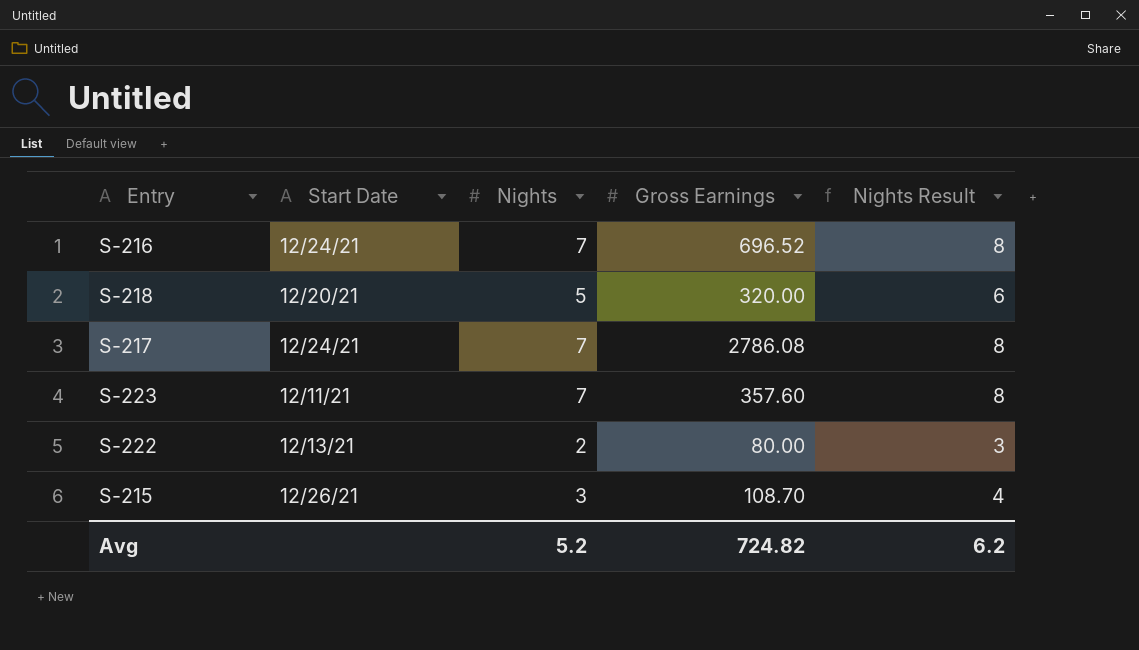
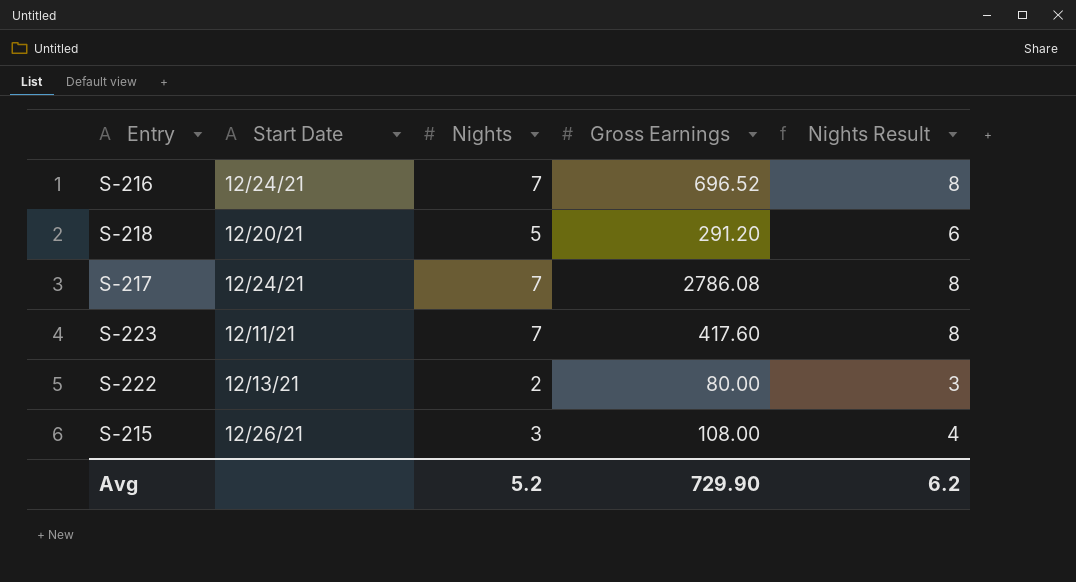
S-218 | Gross Earnings: 320.00 -> 291.20
S-223 | Gross Earnings: 357.60 -> 417.60
S-215 | Gross Earnings: 108.70 -> 108.00
Avg | Gross Earnings: 724.82 -> 729.90

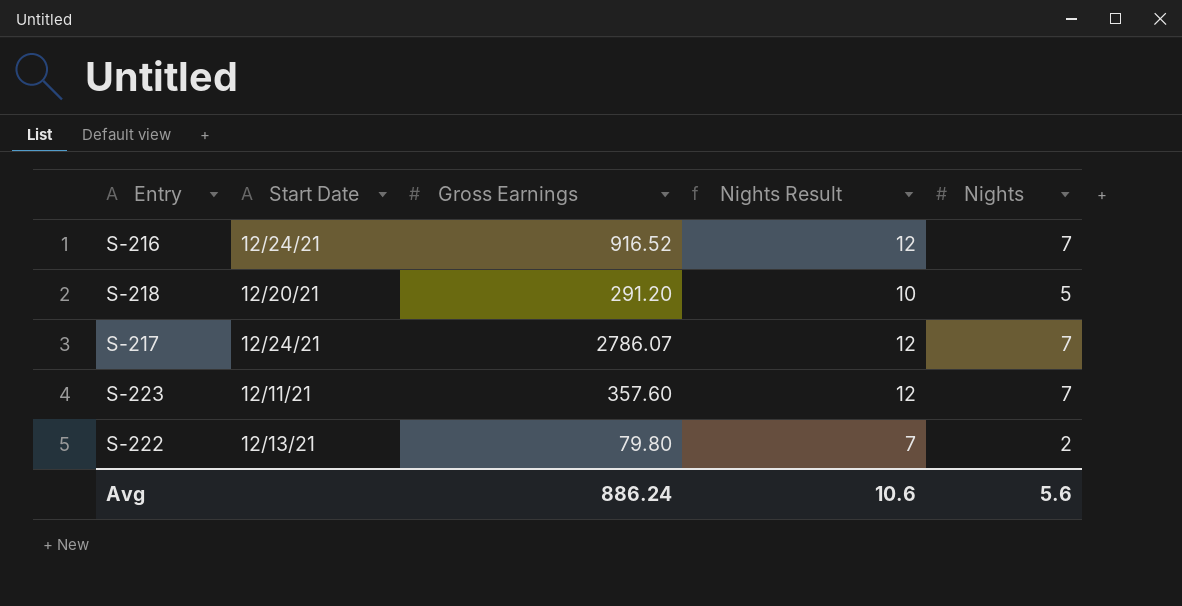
column Nights Result | formula: [Nights] + 1 -> [Nights] + 5
column Nights | position: 3 -> 5
row S-215: 12/26/21 | 3 | 108.00 | 4 -> none
S-216 | Gross Earnings: 696.52 -> 916.52
S-217 | Gross Earnings: 2786.08 -> 2786.07
S-223 | Gross Earnings: 417.60 -> 357.60
S-222 | Gross Earnings: 80.00 -> 79.80
Avg | Gross Earnings: 729.90 -> 886.24
Avg | Nights Result: 6.2 -> 10.6
Avg | Nights: 5.2 -> 5.6

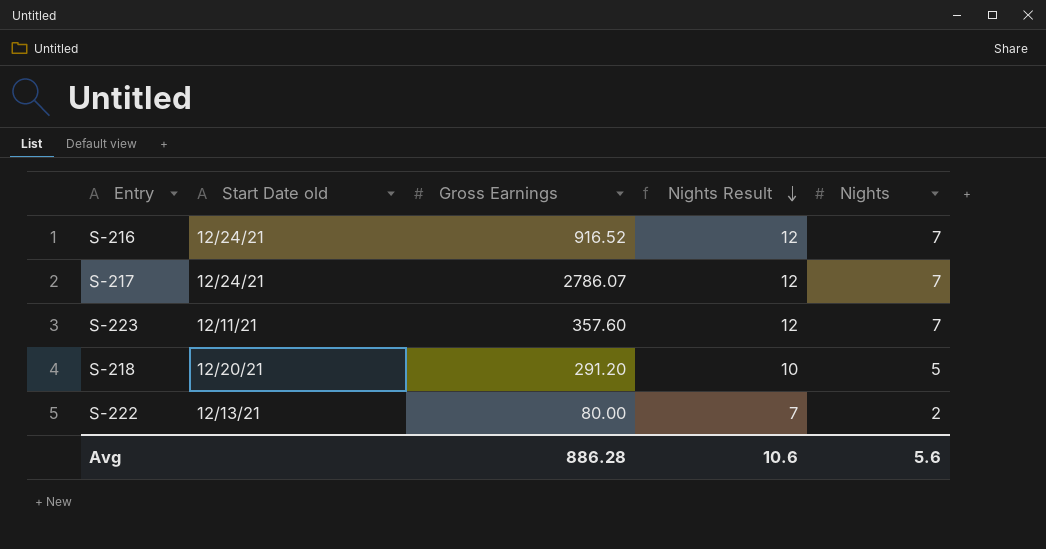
row order: none -> Nights Result descending
column name: Start Date -> Start Date old
S-222 | Gross Earnings: 79.80 -> 80.00
Avg | Gross Earnings: 886.24 -> 886.28

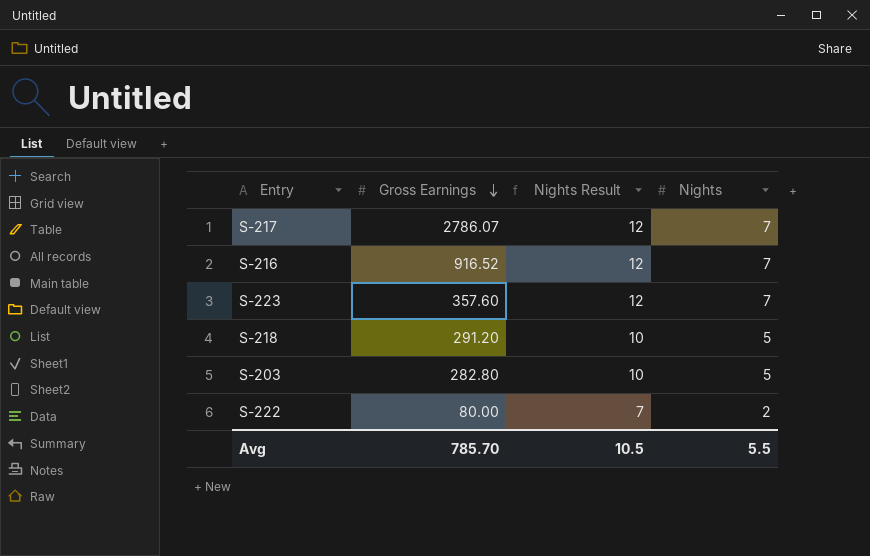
row order: Nights Result descending -> Gross Earnings descending
column Start Date old | position: 2 -> none
row S-203: none -> 282.80 | 10 | 5
Avg | Gross Earnings: 886.28 -> 785.70
Avg | Nights Result: 10.6 -> 10.5
Avg | Nights: 5.6 -> 5.5

